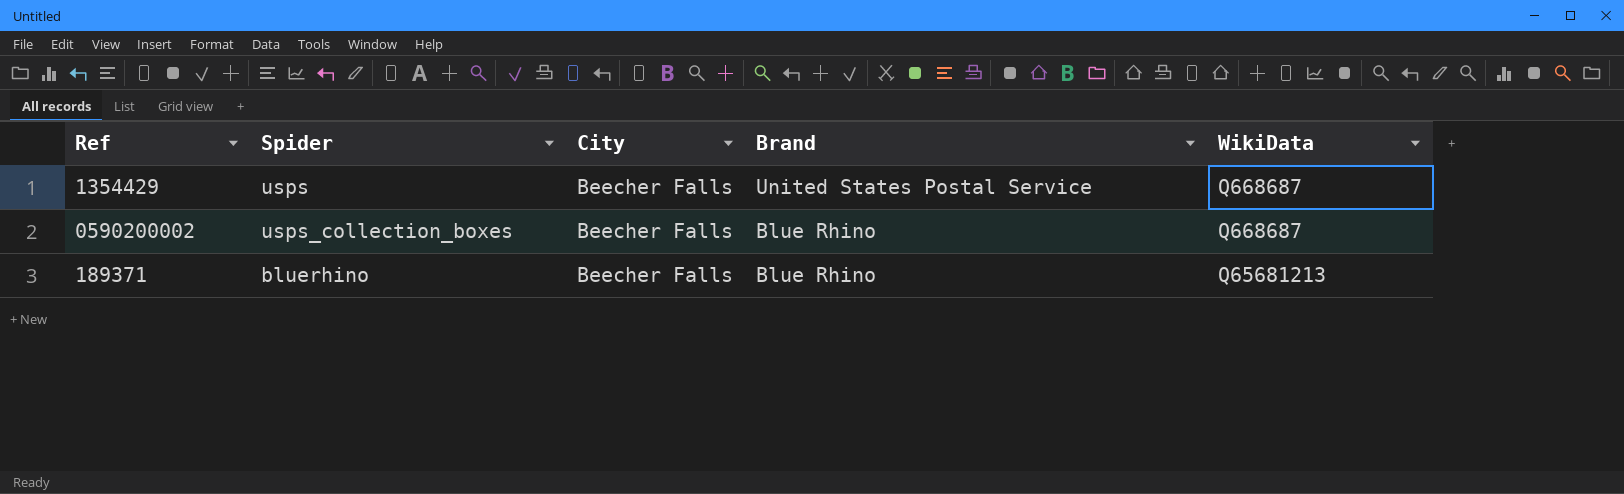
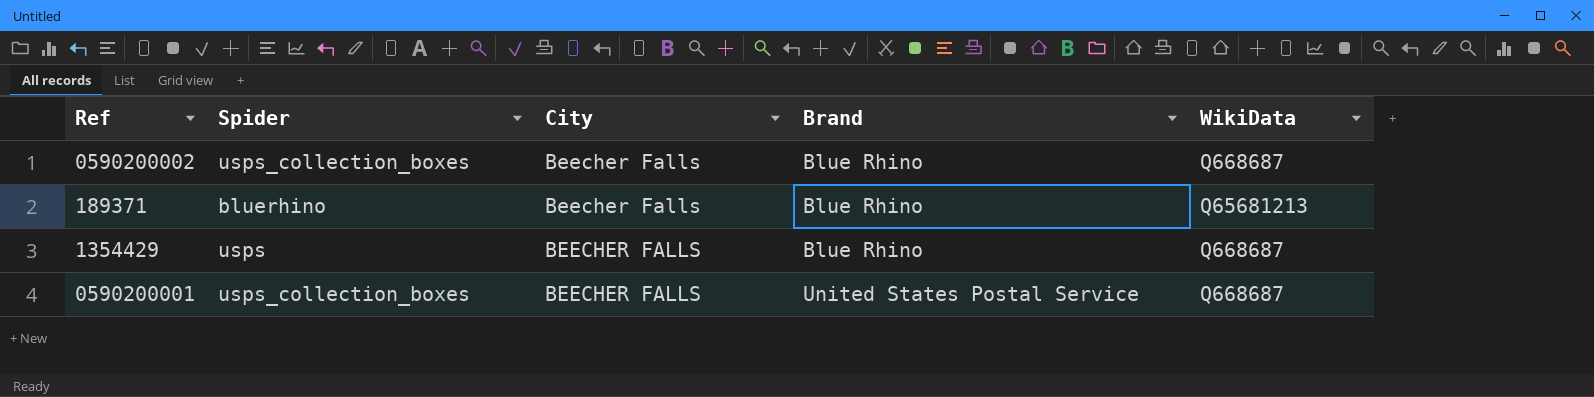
row order: Brand descending -> Brand ascending
1354429 | City: Beecher Falls -> BEECHER FALLS
1354429 | Brand: United States Postal Service -> Blue Rhino
row 0590200001: none -> usps_collection_boxes | BEECHER FALLS | United States Postal Service | Q668687

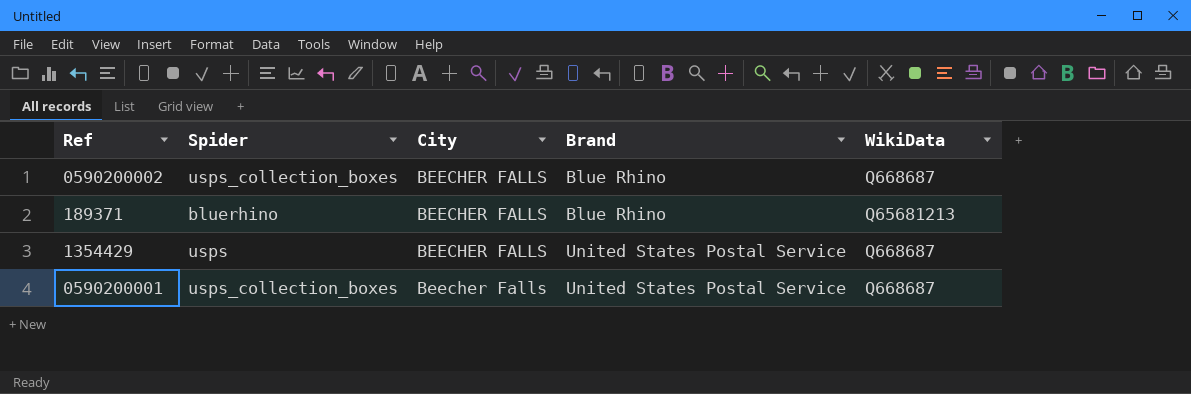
0590200002 | City: Beecher Falls -> BEECHER FALLS
189371 | City: Beecher Falls -> BEECHER FALLS
1354429 | Brand: Blue Rhino -> United States Postal Service
0590200001 | City: BEECHER FALLS -> Beecher Falls

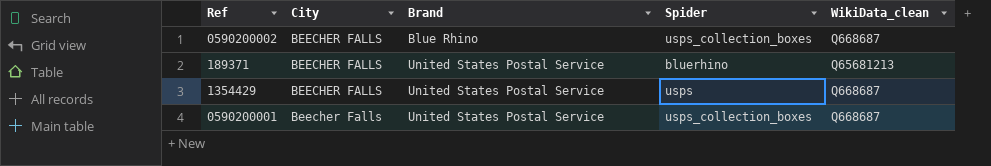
column Spider | position: 2 -> 4
column name: WikiData -> WikiData_clean
189371 | Brand: Blue Rhino -> United States Postal Service

